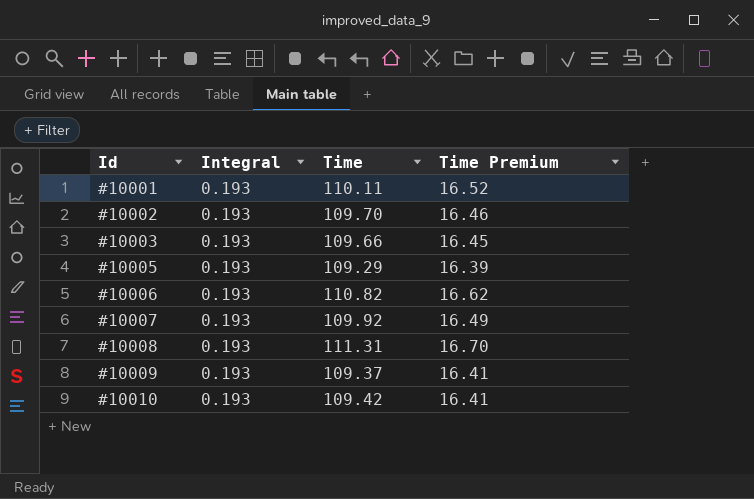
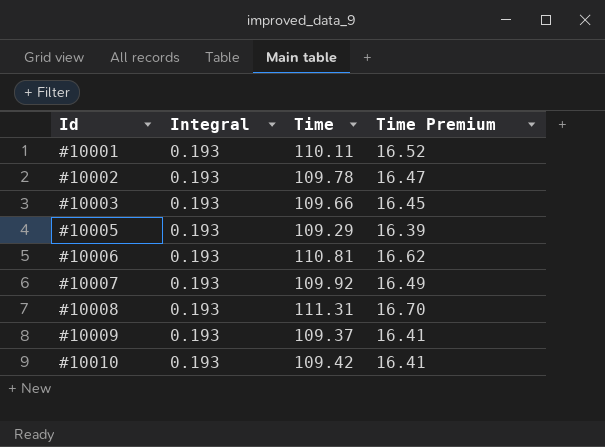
#10002 | Time: 109.70 -> 109.78
#10002 | Time Premium: 16.46 -> 16.47
#10006 | Time: 110.82 -> 110.81

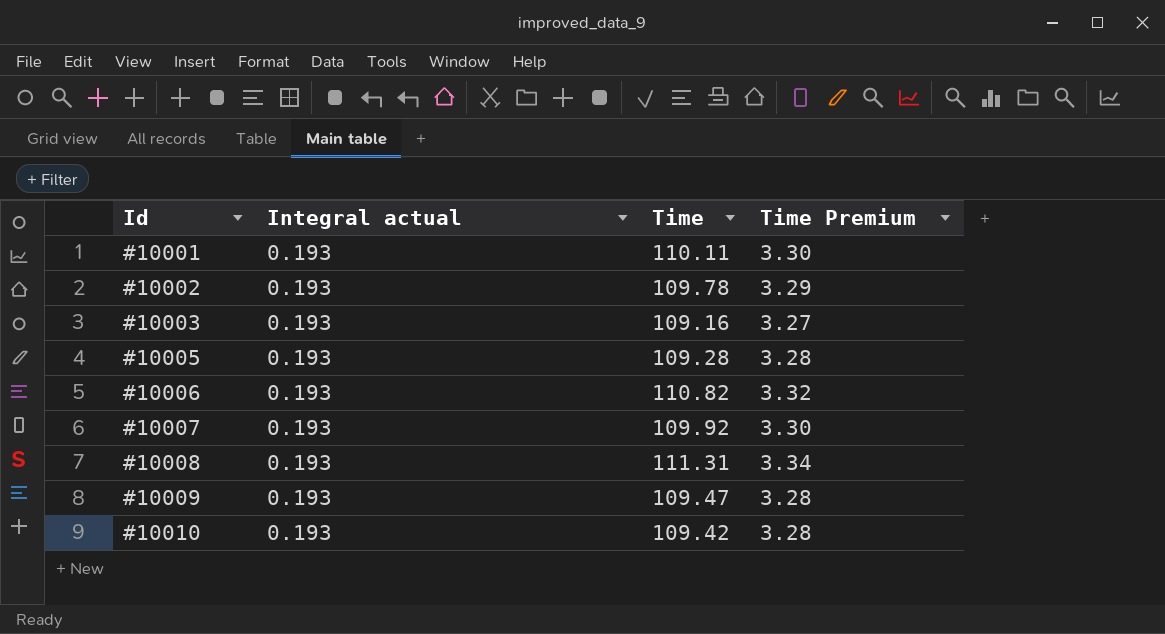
column name: Integral -> Integral actual
column Time Premium | formula: [Time] * 0.15 -> [Time] * 0.03
#10003 | Time: 109.66 -> 109.16
#10005 | Time: 109.29 -> 109.28
#10006 | Time: 110.81 -> 110.82
#10009 | Time: 109.37 -> 109.47

